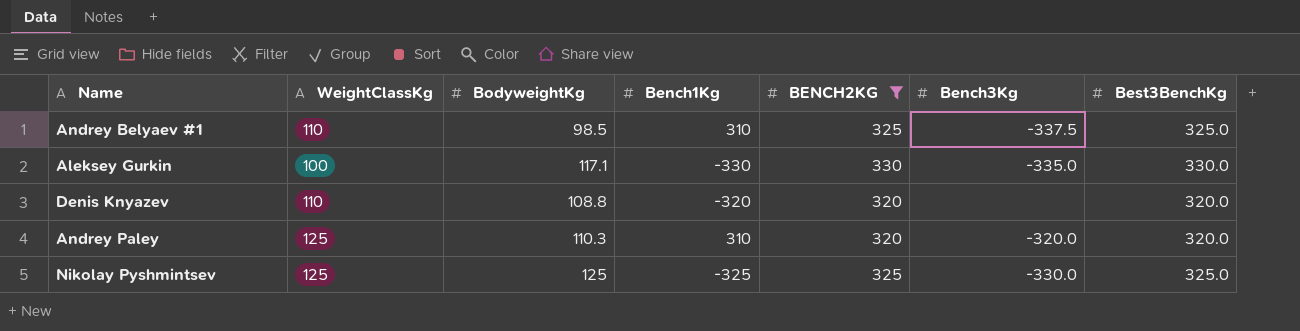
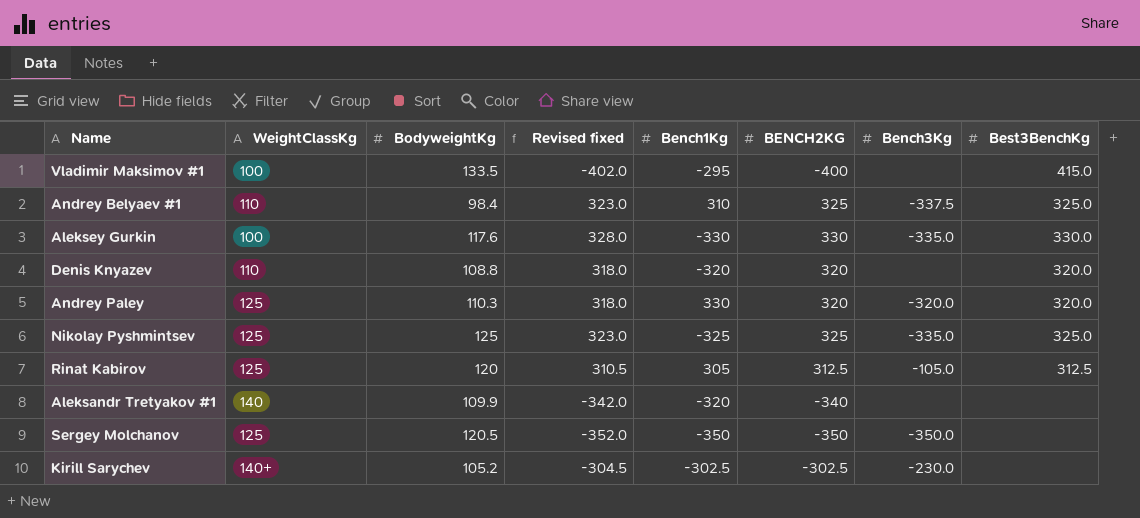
filter: BENCH2KG >= 320 -> none
column Revised fixed | formula: none -> [BENCH2KG] - 2
Andrey Belyaev #1 | BodyweightKg: 98.5 -> 98.4
Aleksey Gurkin | BodyweightKg: 117.1 -> 117.6
Andrey Paley | Bench1Kg: 310 -> 330
Nikolay Pyshmintsev | Bench3Kg: -330.0 -> -335.0

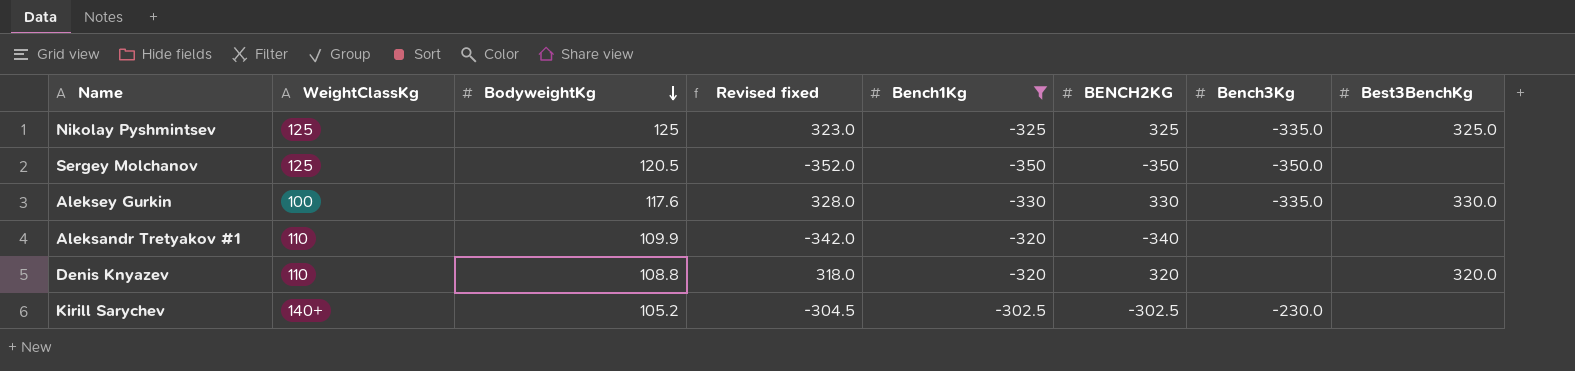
filter: none -> Bench1Kg <= -302.5
row order: none -> BodyweightKg descending
Aleksandr Tretyakov #1 | WeightClassKg: 140 -> 110

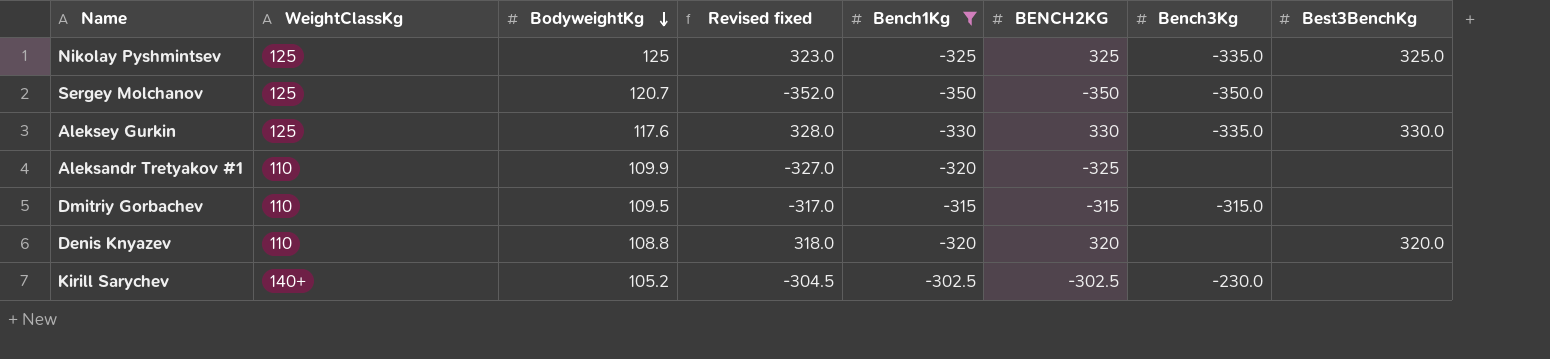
Sergey Molchanov | BodyweightKg: 120.5 -> 120.7
Aleksey Gurkin | WeightClassKg: 100 -> 125
Aleksandr Tretyakov #1 | Revised fixed: -342.0 -> -327.0
Aleksandr Tretyakov #1 | BENCH2KG: -340 -> -325
row Dmitriy Gorbachev: none -> 110 | 109.5 | -317.0 | -315 | -315 | -315.0 | none

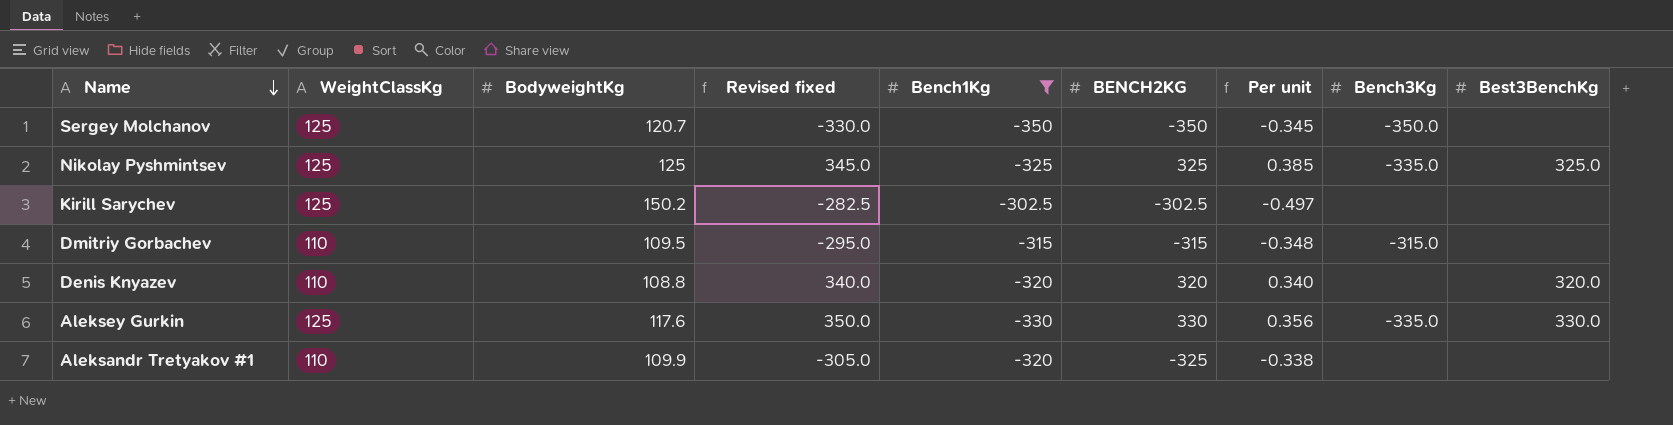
row order: BodyweightKg descending -> Name descending
column Revised fixed | formula: [BENCH2KG] - 2 -> [BENCH2KG] + 20
column Per unit | formula: none -> [BodyweightKg] / [BENCH2KG]
Kirill Sarychev | WeightClassKg: 140+ -> 125
Kirill Sarychev | BodyweightKg: 105.2 -> 150.2
Kirill Sarychev | Bench3Kg: -230.0 -> none

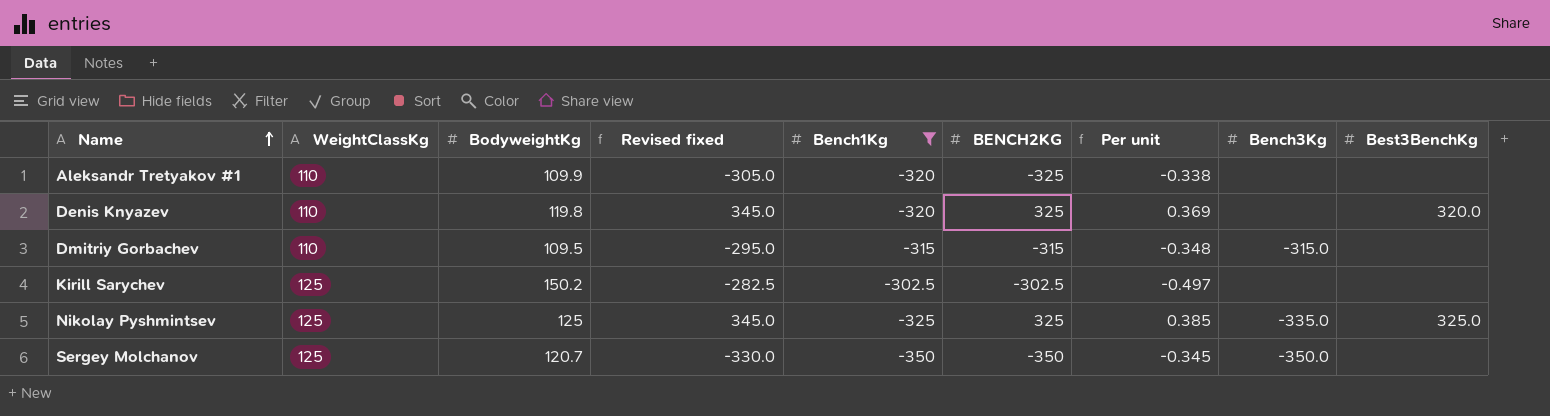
row order: Name descending -> Name ascending
row Aleksey Gurkin: 125 | 117.6 | 350.0 | -330 | 330 | 0.356 | -335.0 | 330.0 -> none
Denis Knyazev | BodyweightKg: 108.8 -> 119.8
Denis Knyazev | Revised fixed: 340.0 -> 345.0
Denis Knyazev | BENCH2KG: 320 -> 325
Denis Knyazev | Per unit: 0.340 -> 0.369

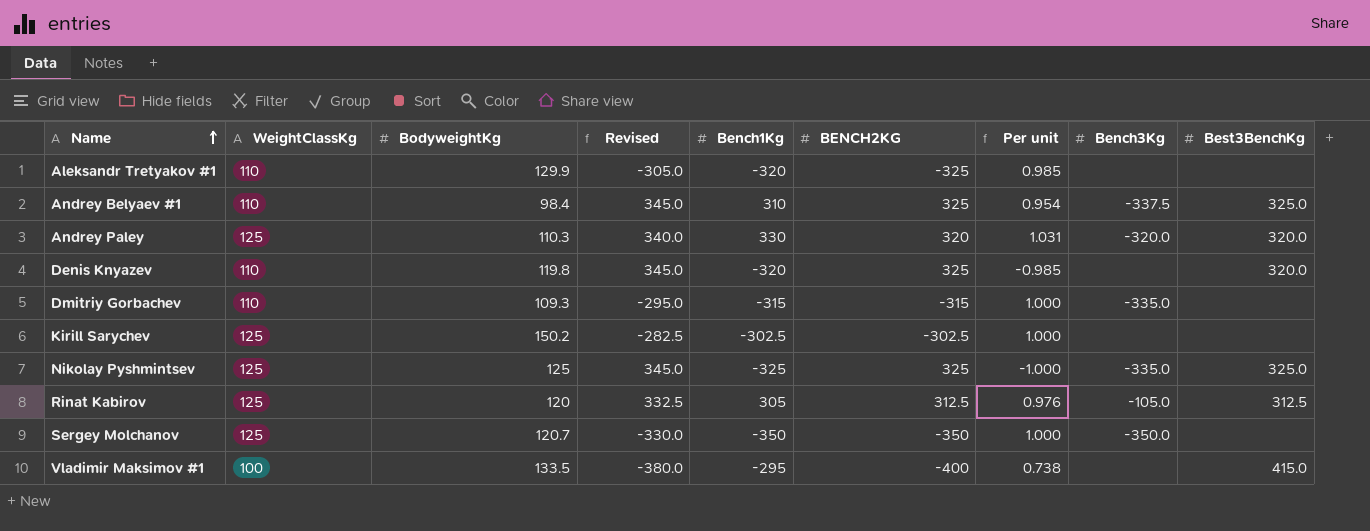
filter: Bench1Kg <= -302.5 -> none
column name: Revised fixed -> Revised
column Per unit | formula: [BodyweightKg] / [BENCH2KG] -> [Bench1Kg] / [BENCH2KG]
Aleksandr Tretyakov #1 | BodyweightKg: 109.9 -> 129.9
Dmitriy Gorbachev | BodyweightKg: 109.5 -> 109.3
Dmitriy Gorbachev | Bench3Kg: -315.0 -> -335.0

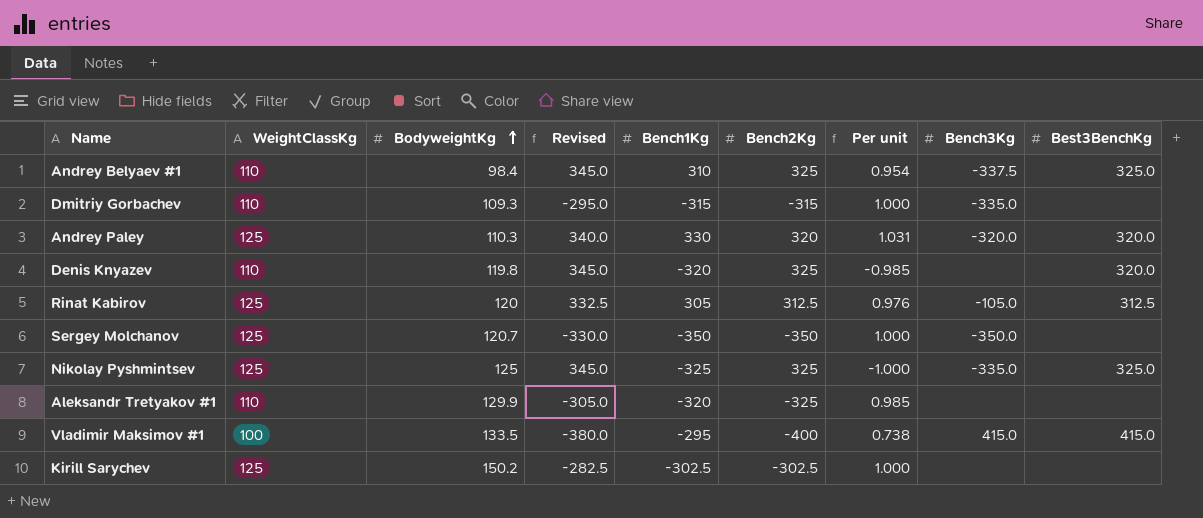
row order: Name ascending -> BodyweightKg ascending
column name: BENCH2KG -> Bench2Kg
Vladimir Maksimov #1 | Bench3Kg: none -> 415.0

